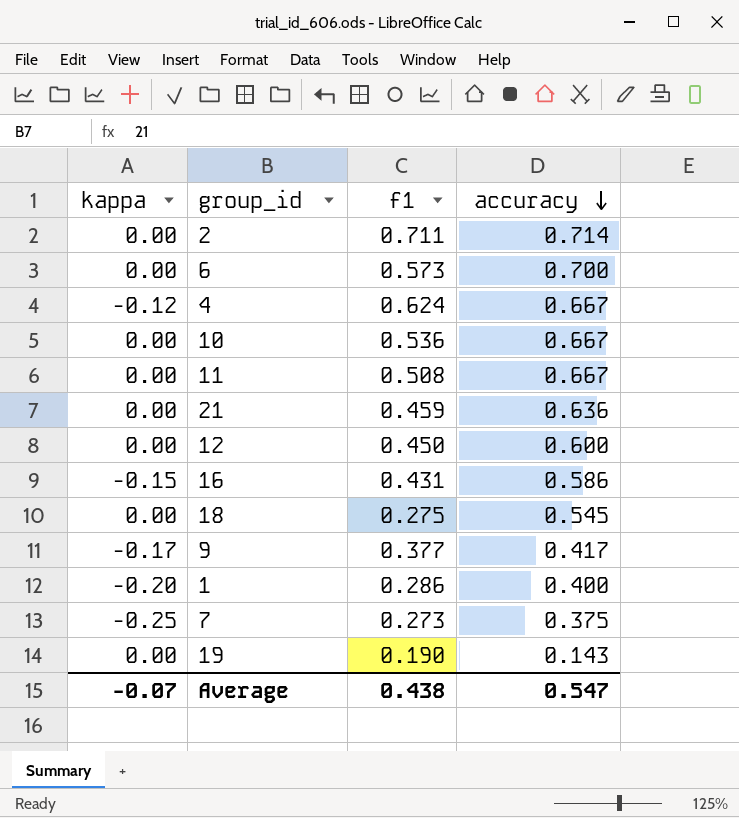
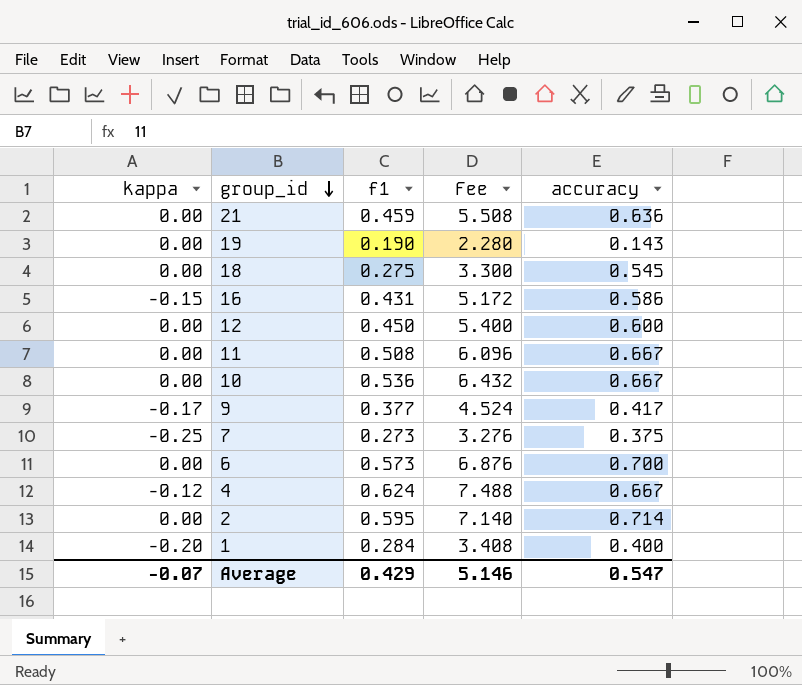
row order: accuracy descending -> group_id descending
column Fee | formula: none -> [f1] * 12
2 | f1: 0.711 -> 0.595
1 | f1: 0.286 -> 0.284
Average | f1: 0.438 -> 0.429

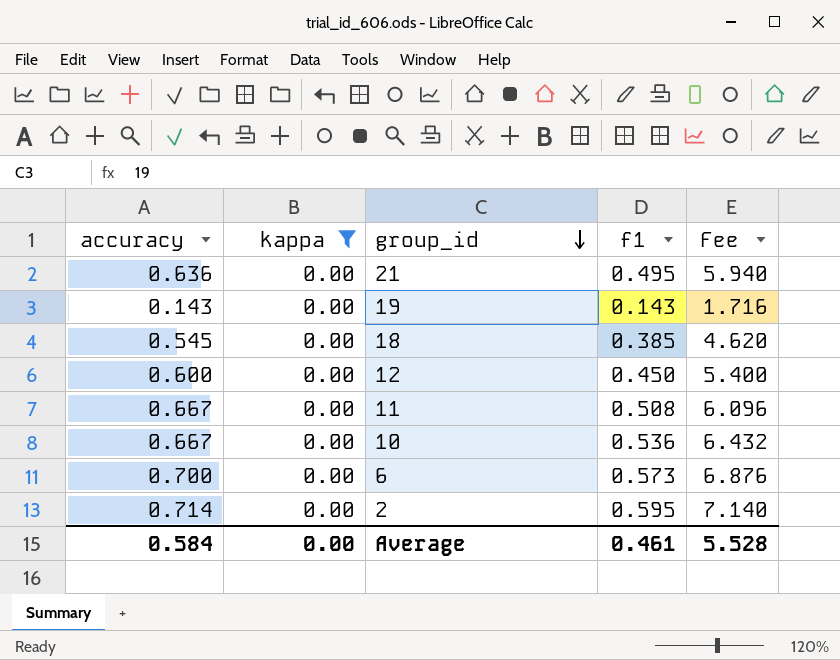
filter: none -> kappa = 0.00
column accuracy | position: 5 -> 1
21 | f1: 0.459 -> 0.495
21 | Fee: 5.508 -> 5.940
19 | f1: 0.190 -> 0.143
19 | Fee: 2.280 -> 1.716
18 | f1: 0.275 -> 0.385
18 | Fee: 3.300 -> 4.620
Average | accuracy: 0.547 -> 0.584
Average | kappa: -0.07 -> 0.00
Average | f1: 0.429 -> 0.461
Average | Fee: 5.146 -> 5.528

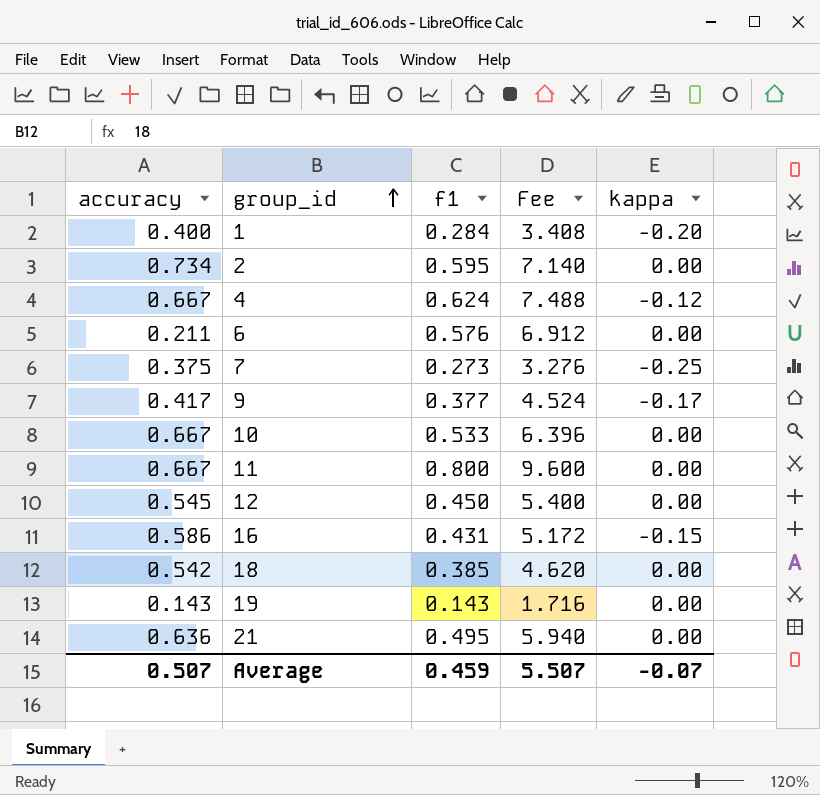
filter: kappa = 0.00 -> none
row order: group_id descending -> group_id ascending
column kappa | position: 2 -> 5
2 | accuracy: 0.714 -> 0.734
6 | accuracy: 0.700 -> 0.211
6 | f1: 0.573 -> 0.576
6 | Fee: 6.876 -> 6.912
10 | f1: 0.536 -> 0.533
10 | Fee: 6.432 -> 6.396
11 | f1: 0.508 -> 0.800
11 | Fee: 6.096 -> 9.600
12 | accuracy: 0.600 -> 0.545
18 | accuracy: 0.545 -> 0.542
Average | accuracy: 0.584 -> 0.507
Average | f1: 0.461 -> 0.459
Average | Fee: 5.528 -> 5.507
Average | kappa: 0.00 -> -0.07

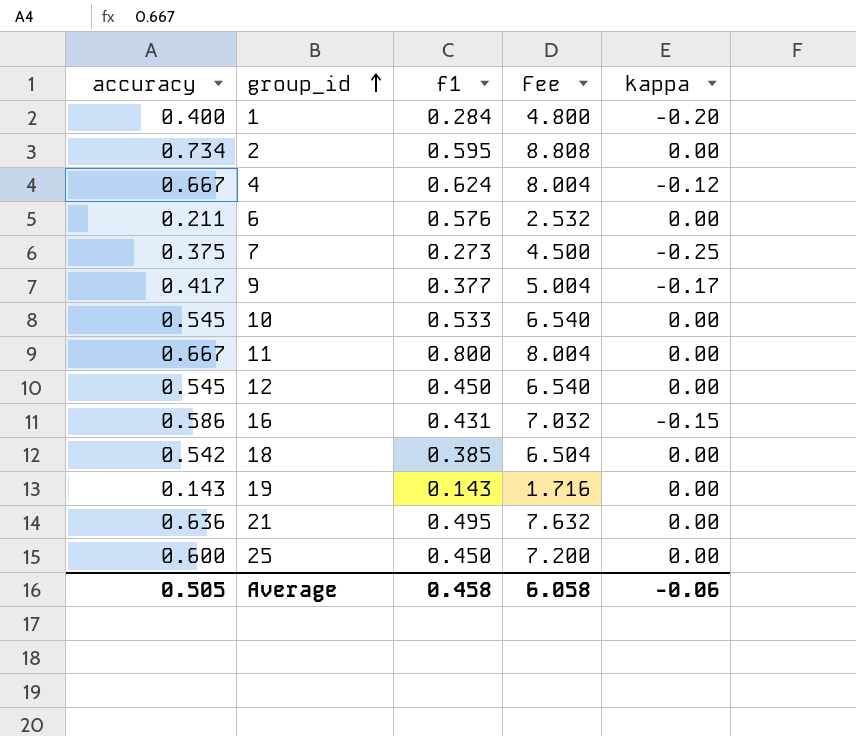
column Fee | formula: [f1] * 12 -> [accuracy] * 12
10 | accuracy: 0.667 -> 0.545
row 25: none -> 0.600 | 0.450 | 7.200 | 0.00
Average | accuracy: 0.507 -> 0.505
Average | f1: 0.459 -> 0.458
Average | Fee: 5.507 -> 6.058
Average | kappa: -0.07 -> -0.06

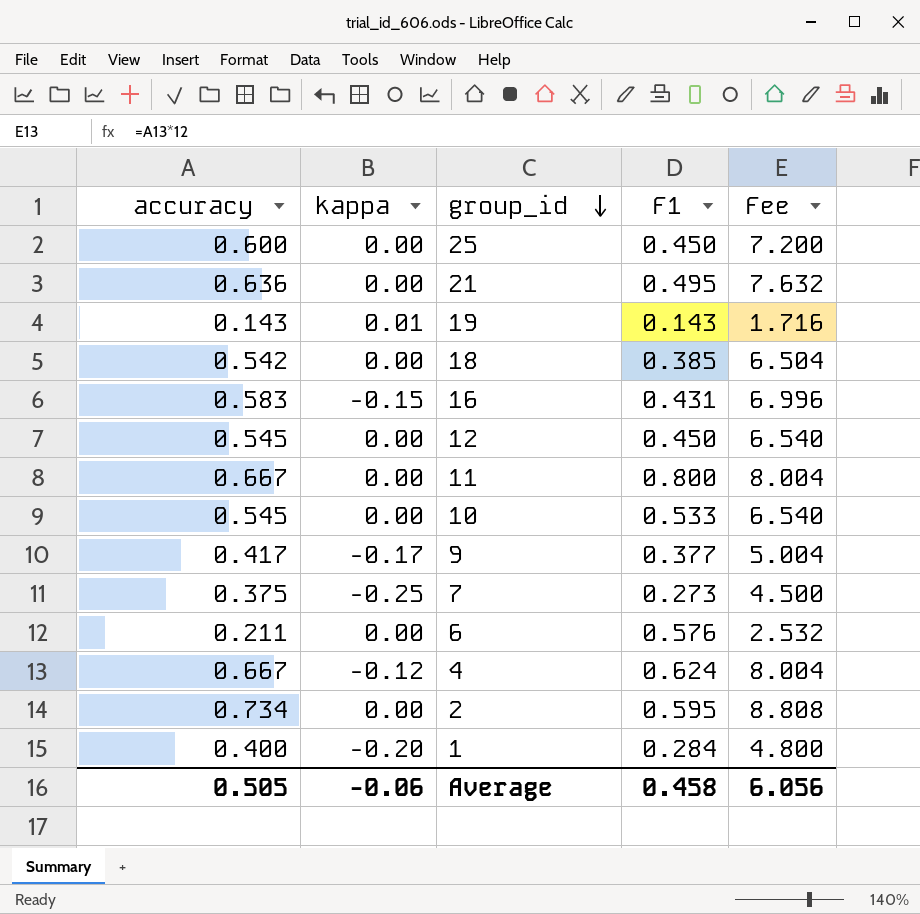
row order: group_id ascending -> group_id descending
column kappa | position: 5 -> 2
column name: f1 -> F1
19 | kappa: 0.00 -> 0.01
16 | accuracy: 0.586 -> 0.583
16 | Fee: 7.032 -> 6.996
Average | Fee: 6.058 -> 6.056

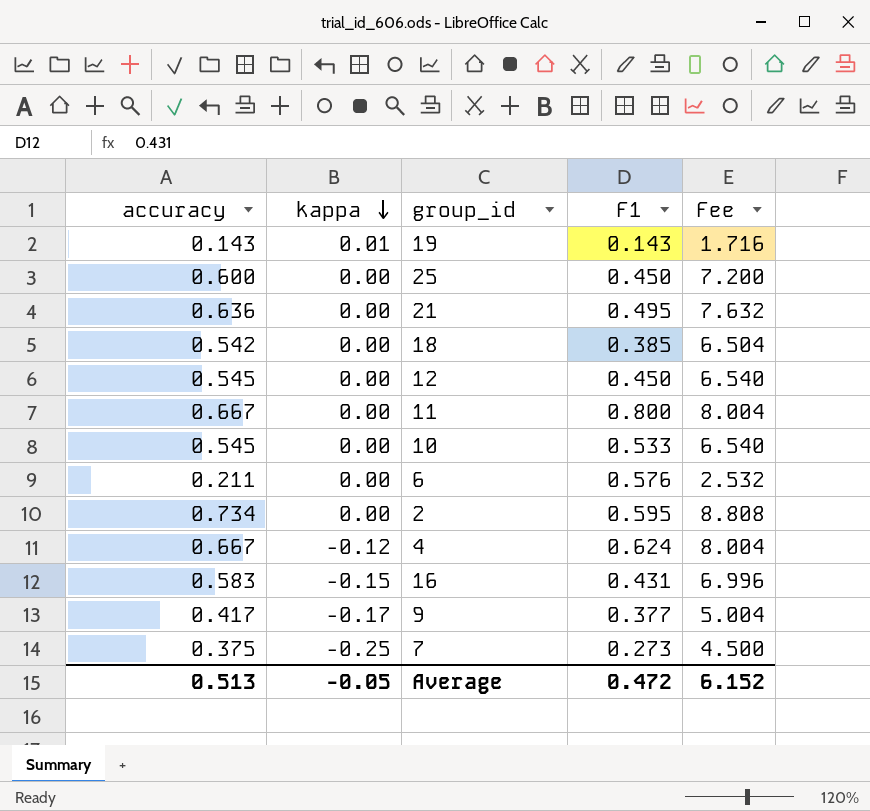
row order: group_id descending -> kappa descending
row 1: 0.400 | -0.20 | 0.284 | 4.800 -> none
Average | accuracy: 0.505 -> 0.513
Average | kappa: -0.06 -> -0.05
Average | F1: 0.458 -> 0.472
Average | Fee: 6.056 -> 6.152

